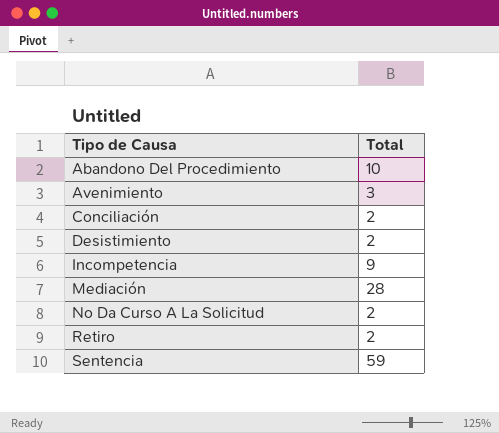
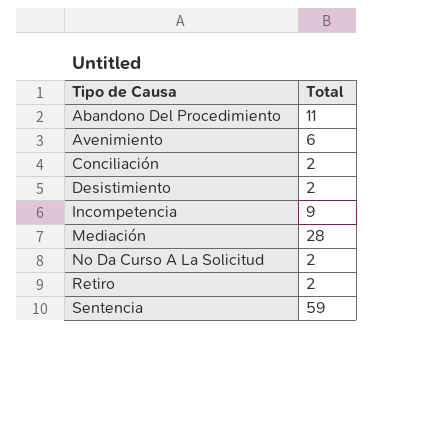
Abandono Del Procedimiento | Total: 10 -> 11
Avenimiento | Total: 3 -> 6

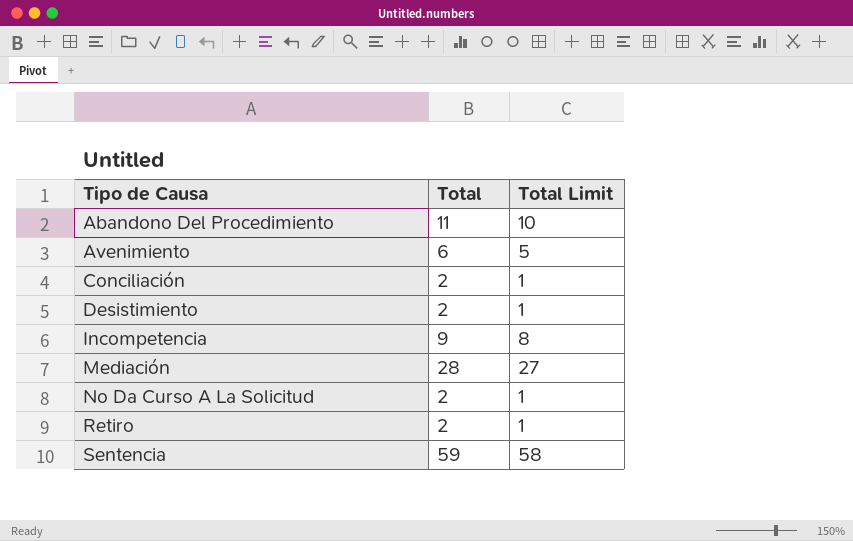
column Total Limit | formula: none -> [Total] - 1

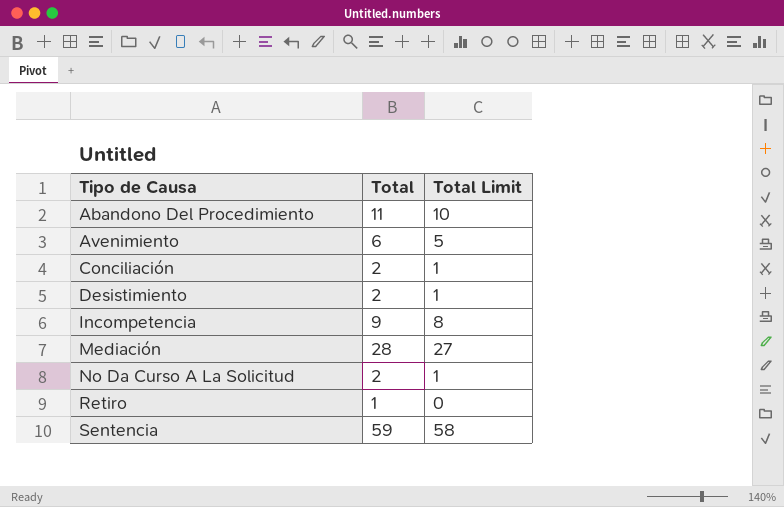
Retiro | Total: 2 -> 1
Retiro | Total Limit: 1 -> 0

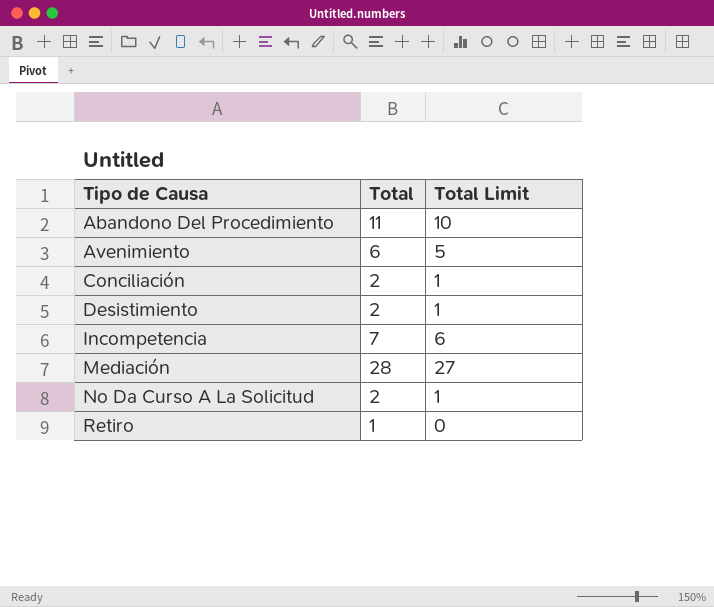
row Sentencia: 59 | 58 -> none
Incompetencia | Total: 9 -> 7
Incompetencia | Total Limit: 8 -> 6

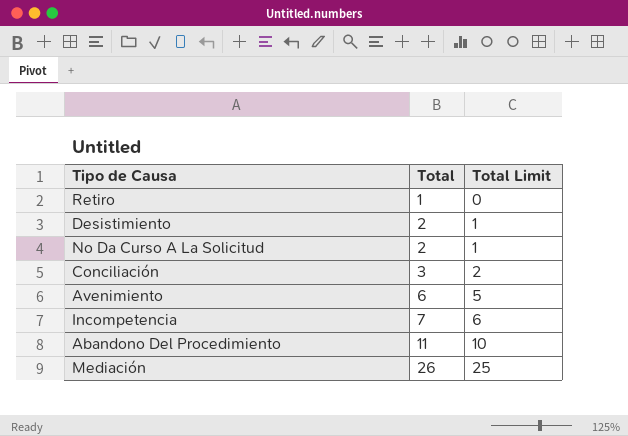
row order: Tipo de Causa ascending -> Total ascending
Conciliación | Total: 2 -> 3
Conciliación | Total Limit: 1 -> 2
Mediación | Total: 28 -> 26
Mediación | Total Limit: 27 -> 25

